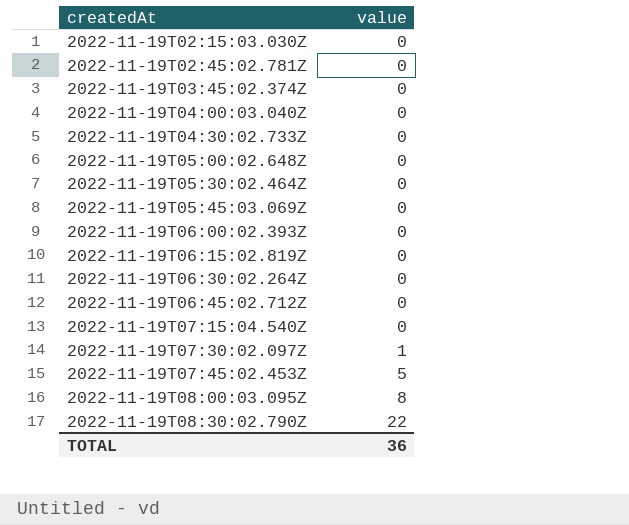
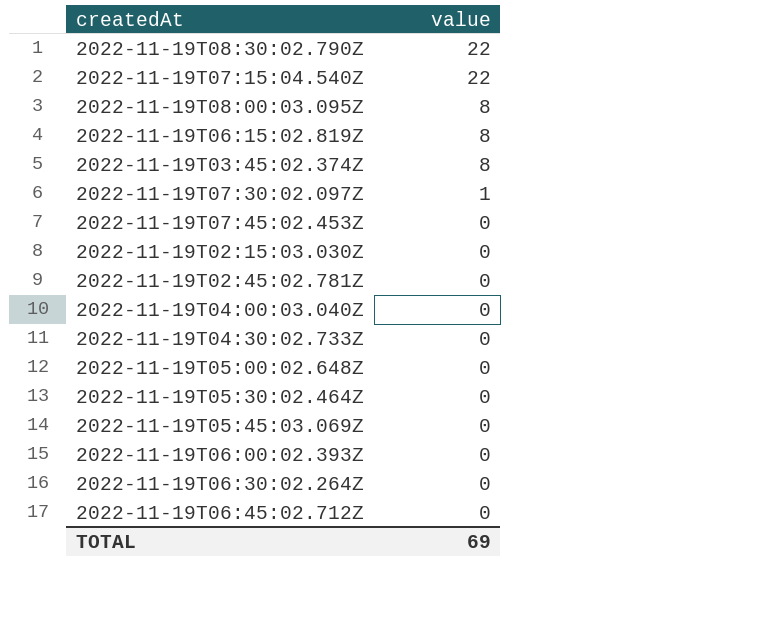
row order: createdAt ascending -> value descending
2022-11-19T07:15:04.540Z | value: 0 -> 22
2022-11-19T06:15:02.819Z | value: 0 -> 8
2022-11-19T03:45:02.374Z | value: 0 -> 8
2022-11-19T07:45:02.453Z | value: 5 -> 0
TOTAL | value: 36 -> 69

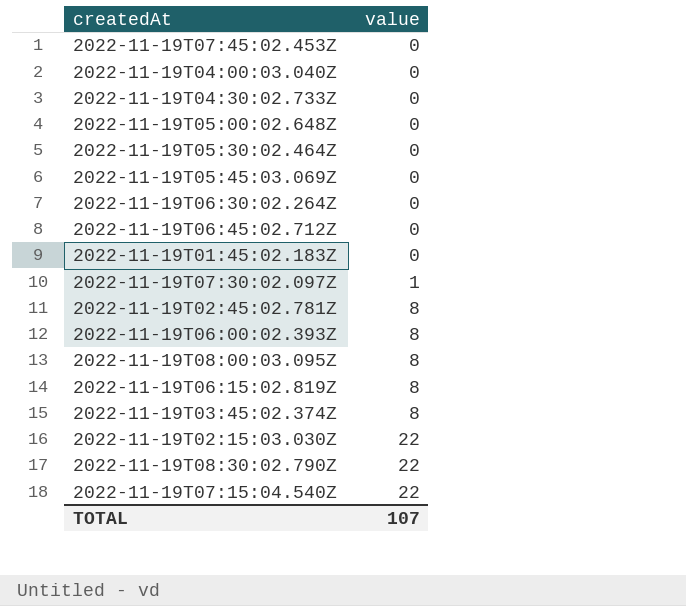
row order: value descending -> value ascending
row 2022-11-19T01:45:02.183Z: none -> 0
2022-11-19T02:45:02.781Z | value: 0 -> 8
2022-11-19T06:00:02.393Z | value: 0 -> 8
2022-11-19T02:15:03.030Z | value: 0 -> 22
TOTAL | value: 69 -> 107

